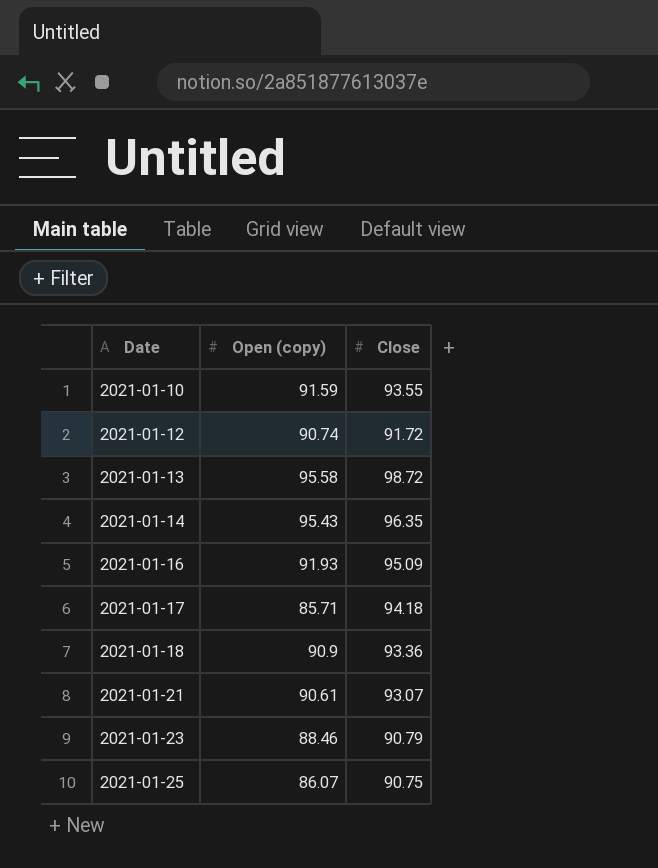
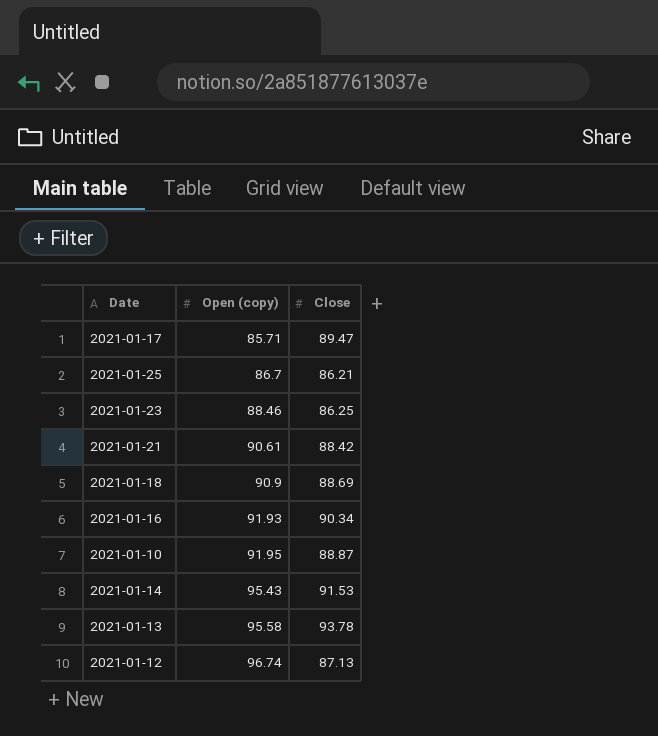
row order: Date ascending -> Open (copy) ascending
2021-01-17 | Close: 94.18 -> 89.47
2021-01-25 | Open (copy): 86.07 -> 86.7
2021-01-25 | Close: 90.75 -> 86.21
2021-01-23 | Close: 90.79 -> 86.25
2021-01-21 | Close: 93.07 -> 88.42
2021-01-18 | Close: 93.36 -> 88.69
2021-01-16 | Close: 95.09 -> 90.34
2021-01-10 | Open (copy): 91.59 -> 91.95
2021-01-10 | Close: 93.55 -> 88.87
2021-01-14 | Close: 96.35 -> 91.53
2021-01-13 | Close: 98.72 -> 93.78
2021-01-12 | Open (copy): 90.74 -> 96.74
2021-01-12 | Close: 91.72 -> 87.13

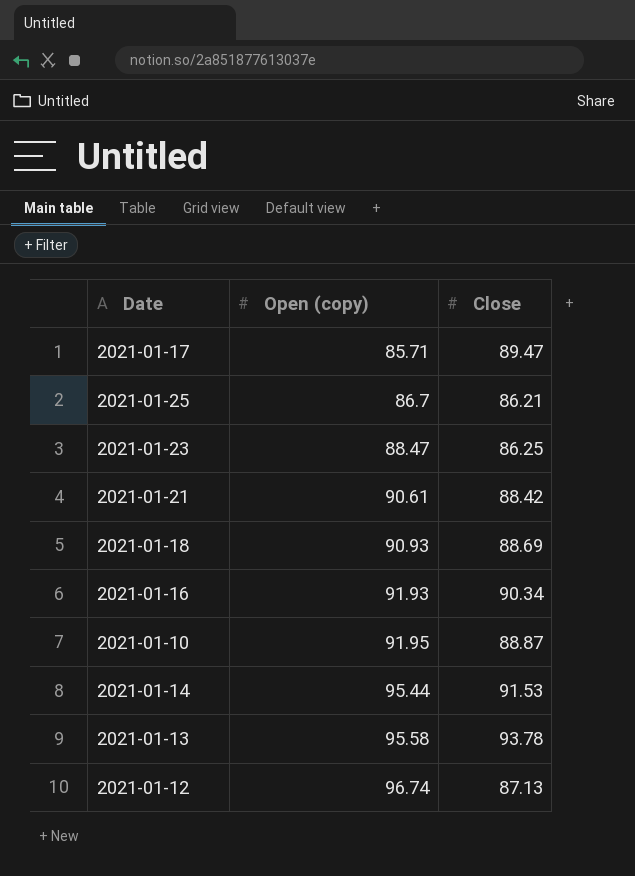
2021-01-23 | Open (copy): 88.46 -> 88.47
2021-01-18 | Open (copy): 90.9 -> 90.93
2021-01-14 | Open (copy): 95.43 -> 95.44

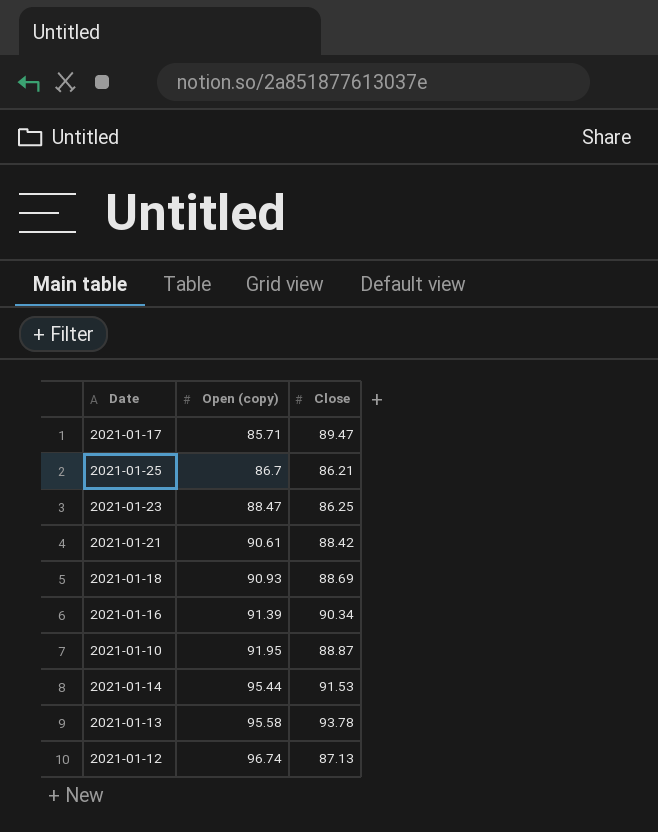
2021-01-16 | Open (copy): 91.93 -> 91.39

